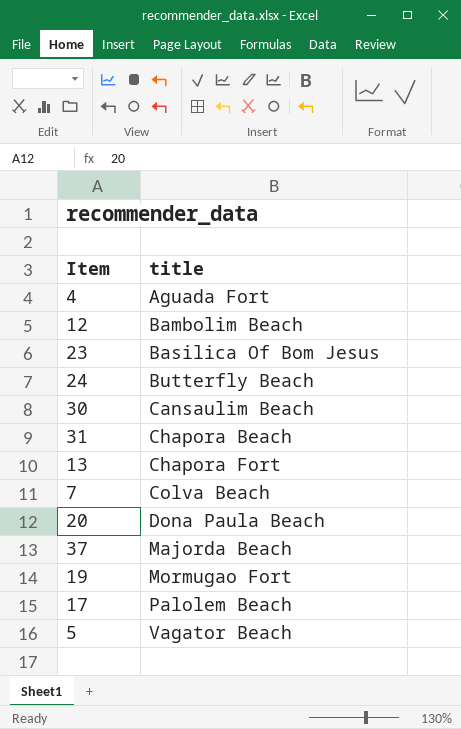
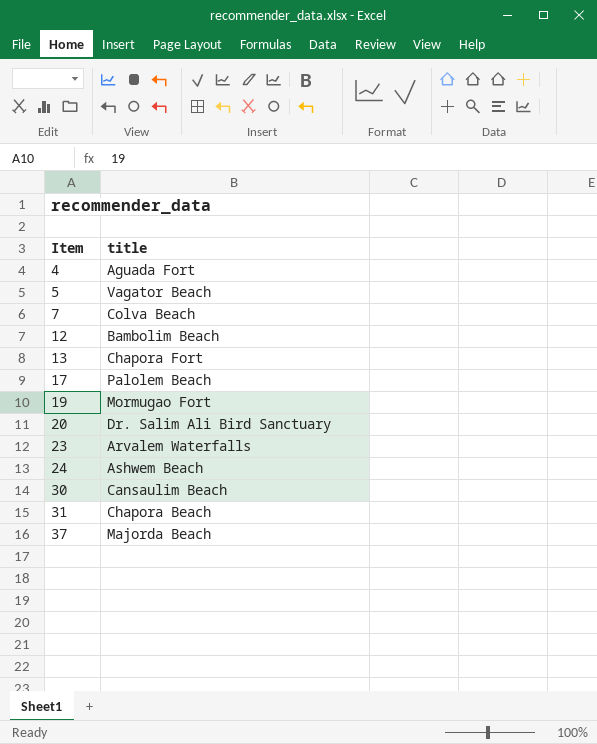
row order: title ascending -> Item ascending
20 | title: Dona Paula Beach -> Dr. Salim Ali Bird Sanctuary
23 | title: Basilica Of Bom Jesus -> Arvalem Waterfalls
24 | title: Butterfly Beach -> Ashwem Beach

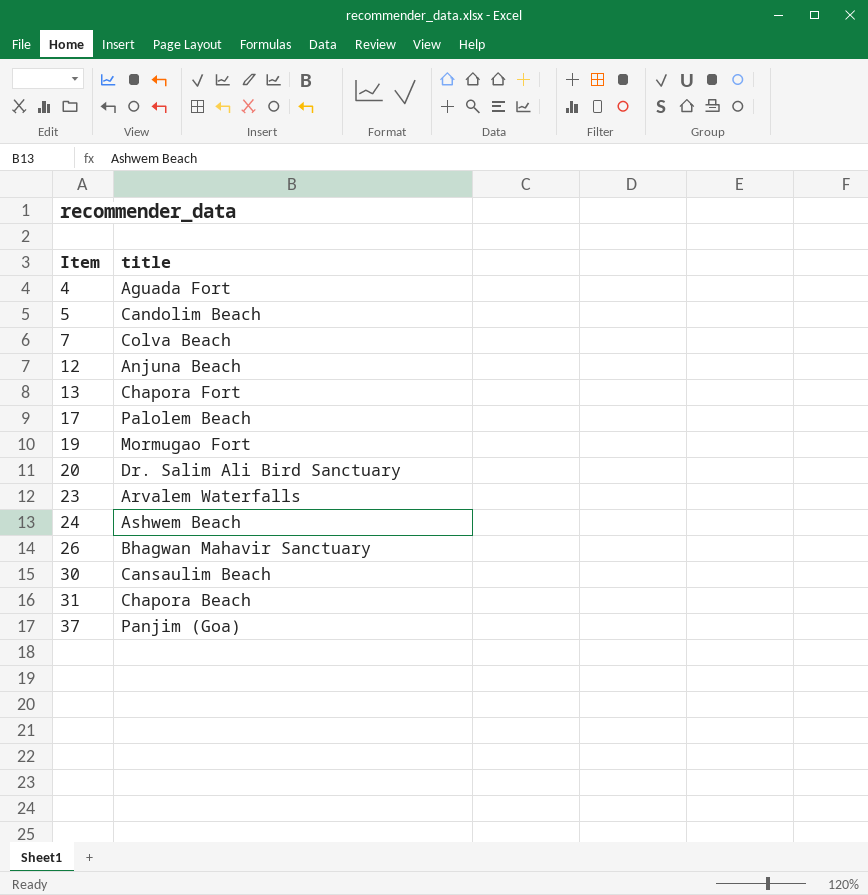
5 | title: Vagator Beach -> Candolim Beach
12 | title: Bambolim Beach -> Anjuna Beach
row 26: none -> Bhagwan Mahavir Sanctuary
37 | title: Majorda Beach -> Panjim (Goa)

